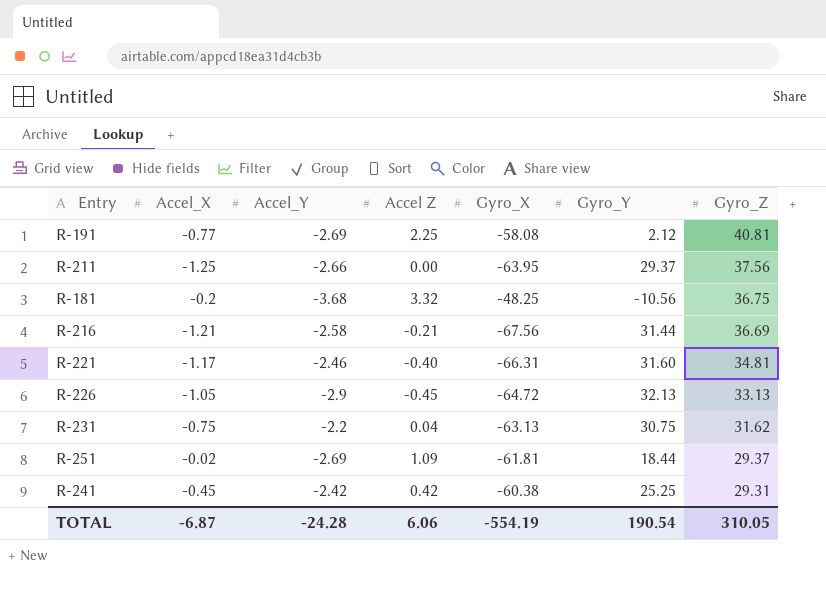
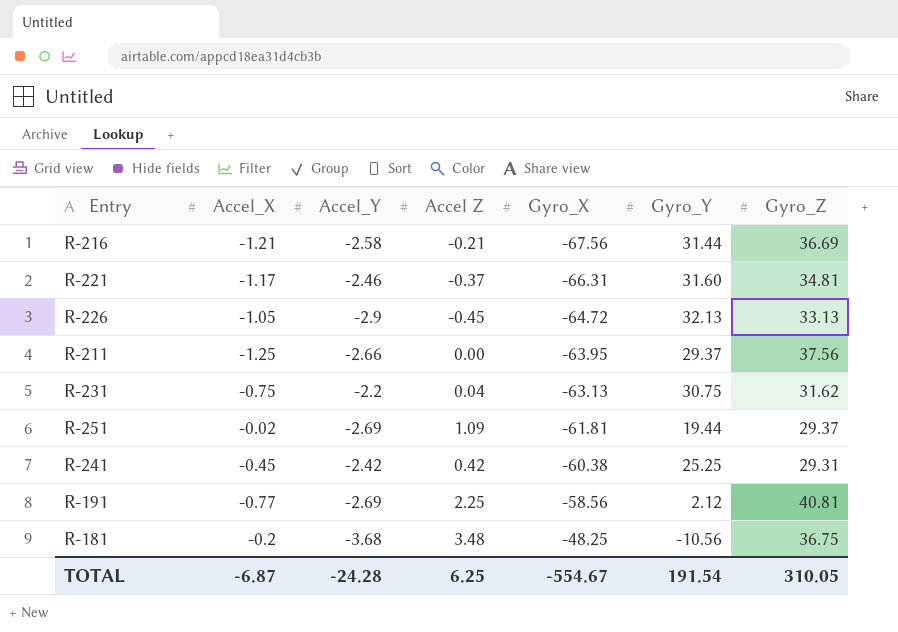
row order: Gyro_Z descending -> Gyro_X ascending
R-221 | Accel Z: -0.40 -> -0.37
R-251 | Gyro_Y: 18.44 -> 19.44
R-191 | Gyro_X: -58.08 -> -58.56
R-181 | Accel Z: 3.32 -> 3.48
TOTAL | Accel Z: 6.06 -> 6.25
TOTAL | Gyro_X: -554.19 -> -554.67
TOTAL | Gyro_Y: 190.54 -> 191.54

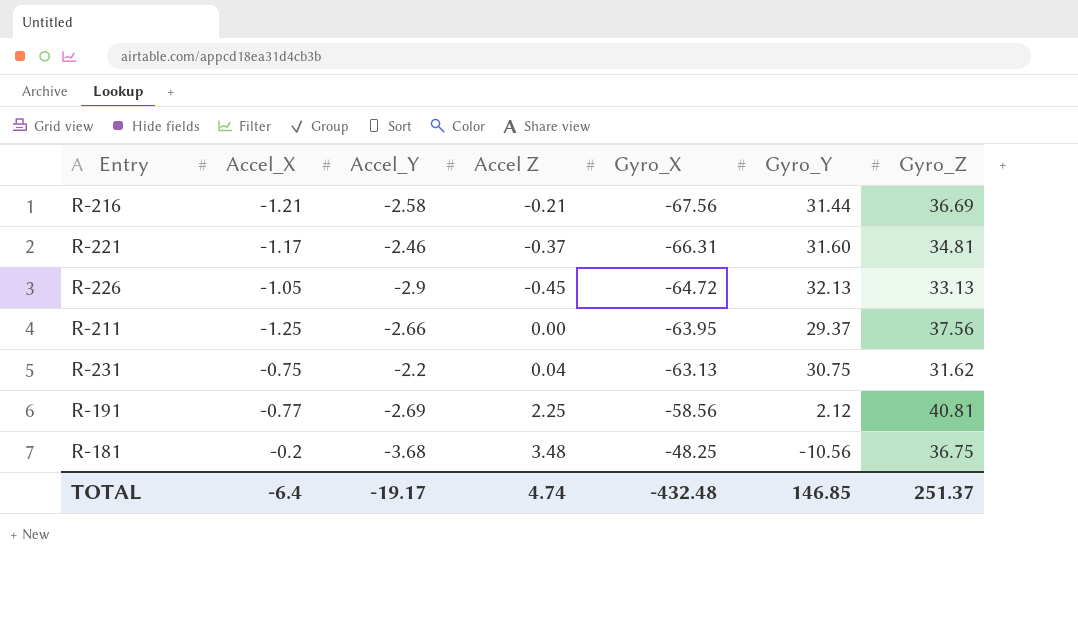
row R-251: -0.02 | -2.69 | 1.09 | -61.81 | 19.44 | 29.37 -> none
row R-241: -0.45 | -2.42 | 0.42 | -60.38 | 25.25 | 29.31 -> none
TOTAL | Accel_X: -6.87 -> -6.4
TOTAL | Accel_Y: -24.28 -> -19.17
TOTAL | Accel Z: 6.25 -> 4.74
TOTAL | Gyro_X: -554.67 -> -432.48
TOTAL | Gyro_Y: 191.54 -> 146.85
TOTAL | Gyro_Z: 310.05 -> 251.37

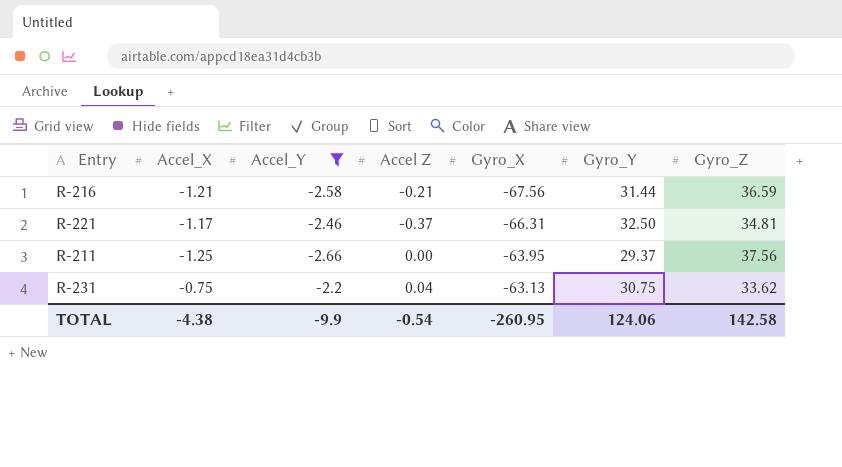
filter: none -> Accel_Y >= -2.66
R-216 | Gyro_Z: 36.69 -> 36.59
R-221 | Gyro_Y: 31.60 -> 32.50
R-231 | Gyro_Z: 31.62 -> 33.62
TOTAL | Accel_X: -6.4 -> -4.38
TOTAL | Accel_Y: -19.17 -> -9.9
TOTAL | Accel Z: 4.74 -> -0.54
TOTAL | Gyro_X: -432.48 -> -260.95
TOTAL | Gyro_Y: 146.85 -> 124.06
TOTAL | Gyro_Z: 251.37 -> 142.58

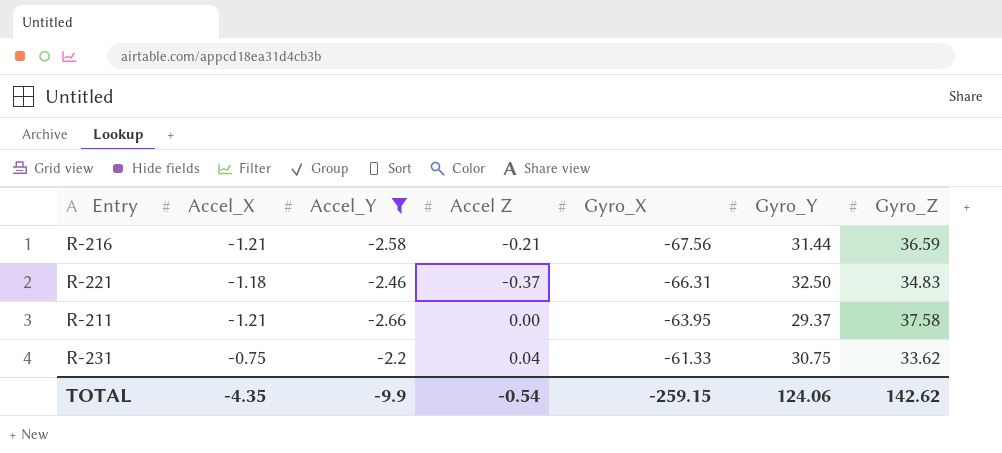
R-221 | Accel_X: -1.17 -> -1.18
R-221 | Gyro_Z: 34.81 -> 34.83
R-211 | Accel_X: -1.25 -> -1.21
R-211 | Gyro_Z: 37.56 -> 37.58
R-231 | Gyro_X: -63.13 -> -61.33
TOTAL | Accel_X: -4.38 -> -4.35
TOTAL | Gyro_X: -260.95 -> -259.15
TOTAL | Gyro_Z: 142.58 -> 142.62

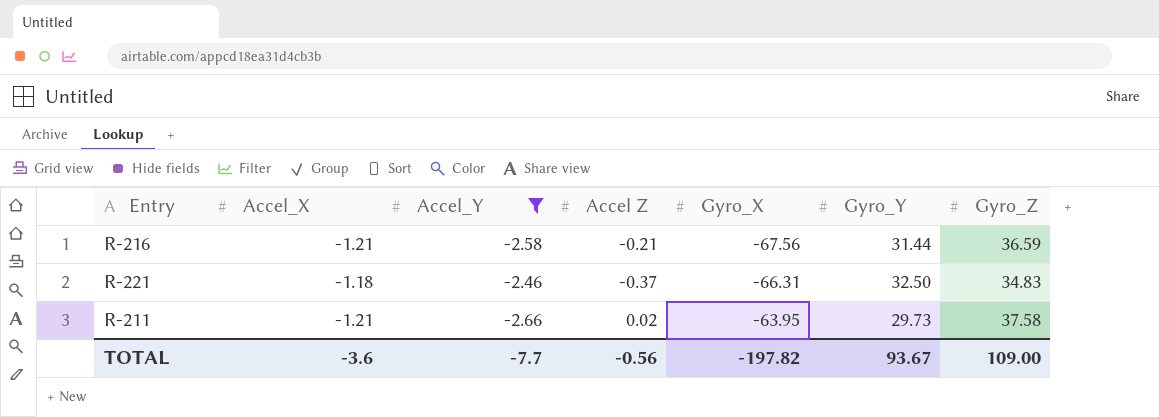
row R-231: -0.75 | -2.2 | 0.04 | -61.33 | 30.75 | 33.62 -> none
R-211 | Accel Z: 0.00 -> 0.02
R-211 | Gyro_Y: 29.37 -> 29.73
TOTAL | Accel_X: -4.35 -> -3.6
TOTAL | Accel_Y: -9.9 -> -7.7
TOTAL | Accel Z: -0.54 -> -0.56
TOTAL | Gyro_X: -259.15 -> -197.82
TOTAL | Gyro_Y: 124.06 -> 93.67
TOTAL | Gyro_Z: 142.62 -> 109.00

